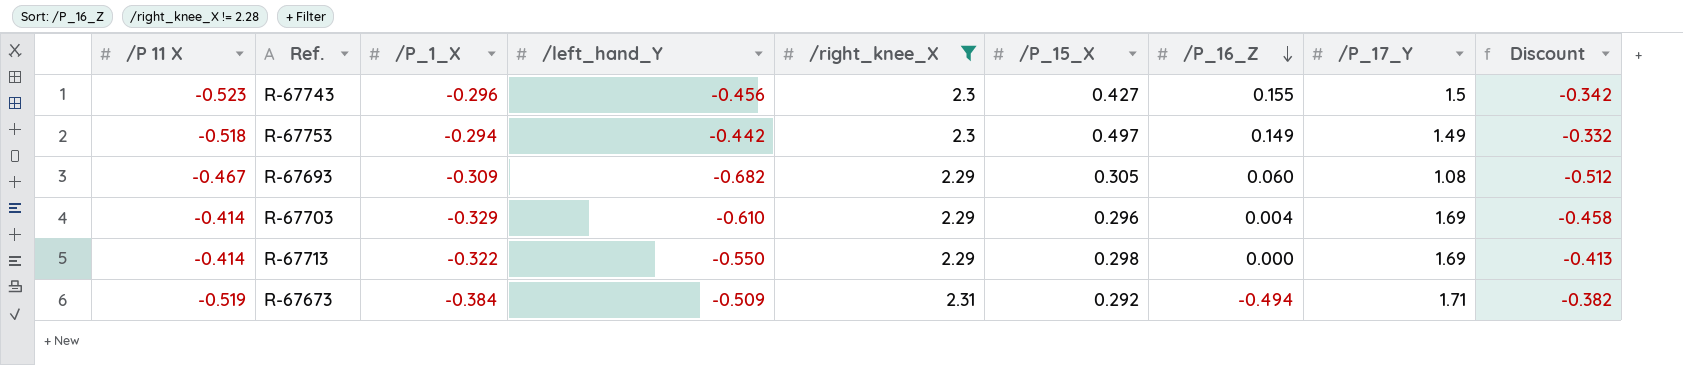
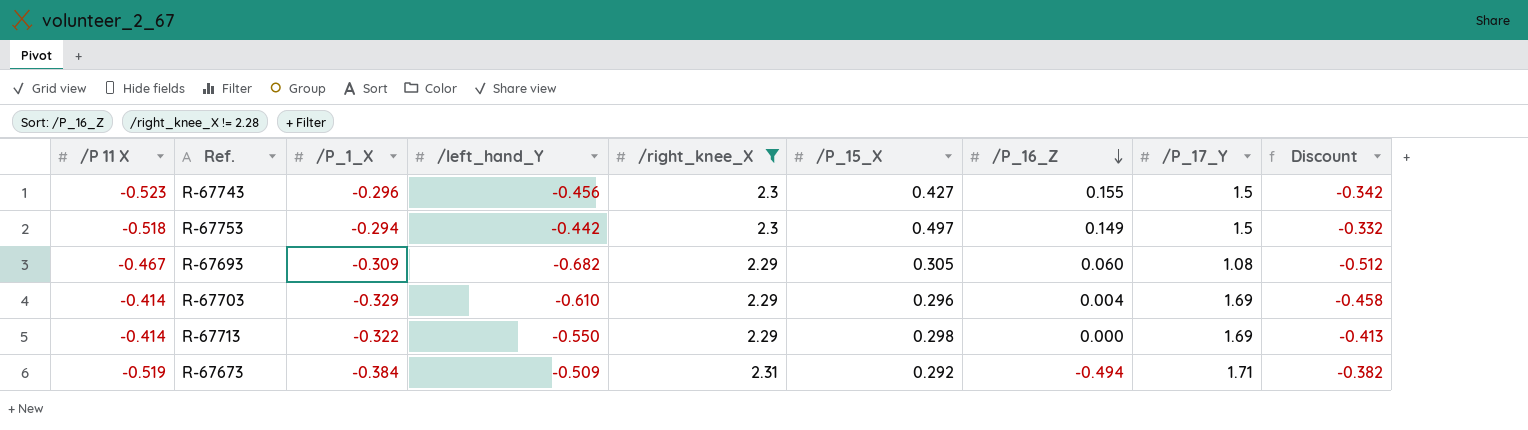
R-67753 | /P_17_Y: 1.49 -> 1.5

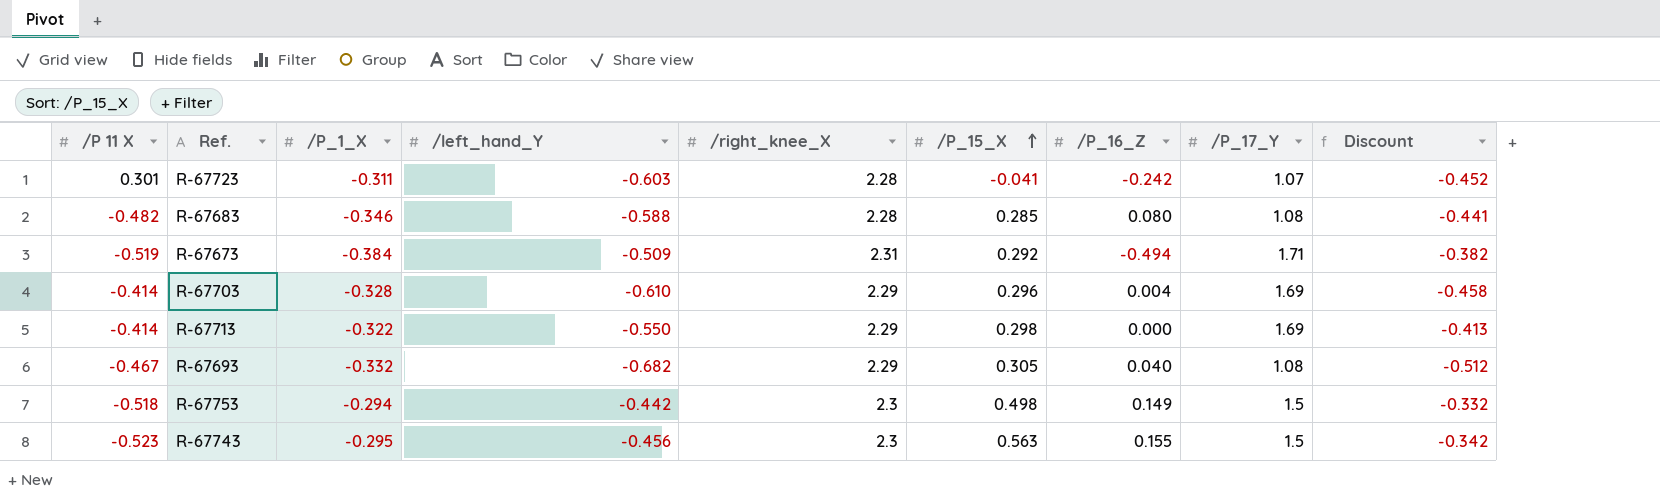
filter: /right_knee_X != 2.28 -> none
row order: /P_16_Z descending -> /P_15_X ascending
R-67703 | /P_1_X: -0.329 -> -0.328
R-67693 | /P_1_X: -0.309 -> -0.332
R-67693 | /P_16_Z: 0.060 -> 0.040
R-67753 | /P_15_X: 0.497 -> 0.498
R-67743 | /P_1_X: -0.296 -> -0.295
R-67743 | /P_15_X: 0.427 -> 0.563

